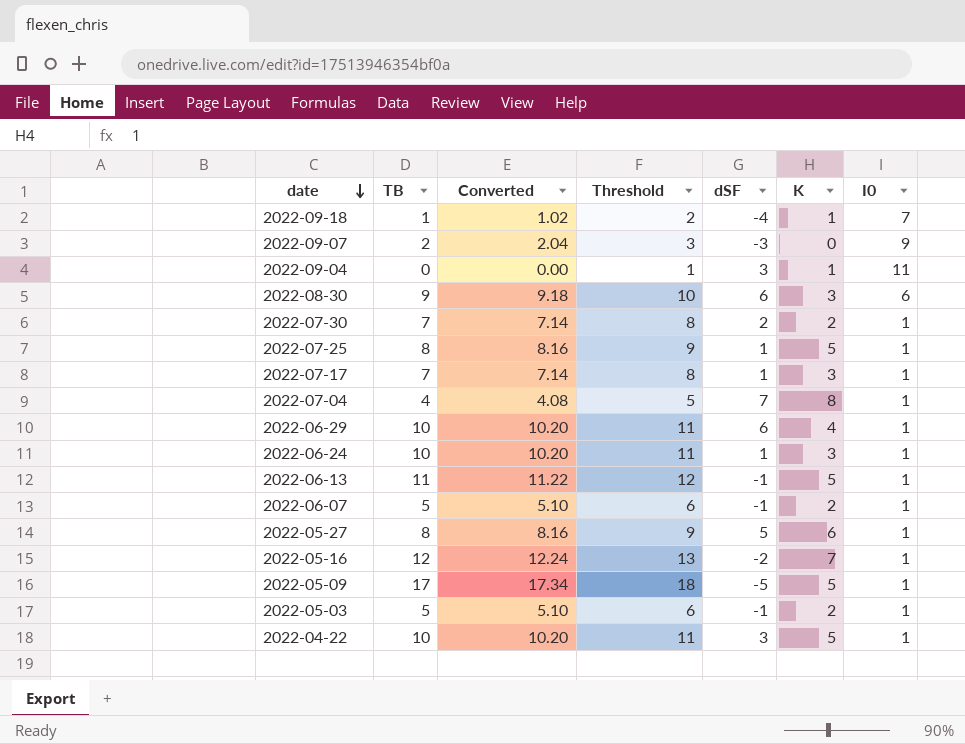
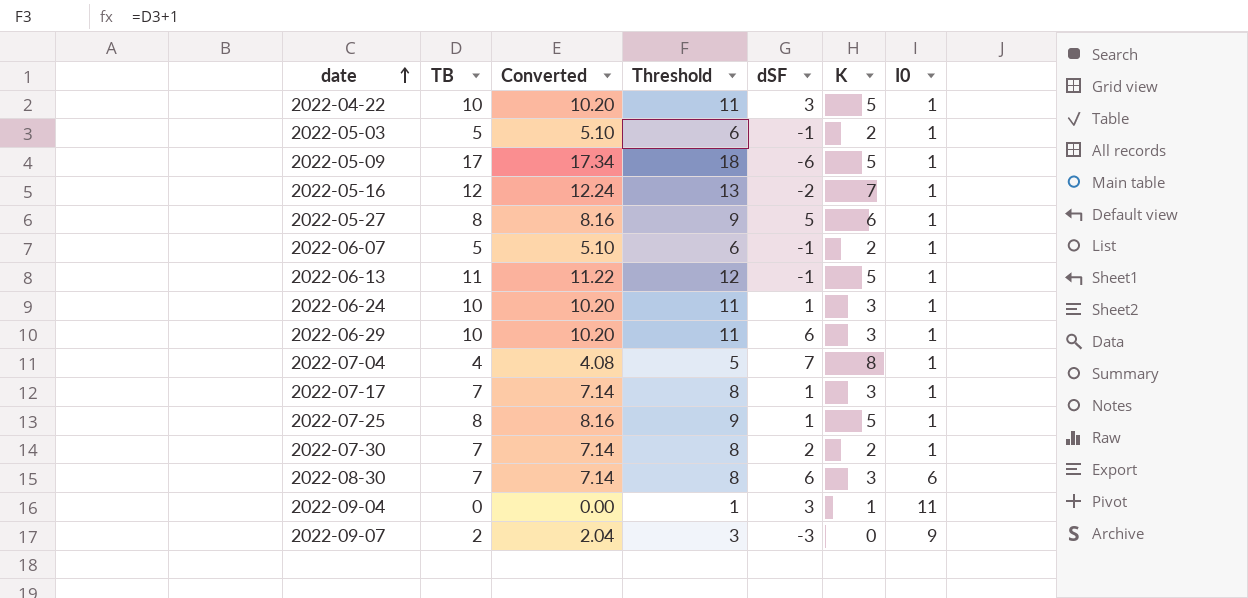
row order: date descending -> date ascending
row 2022-09-18: 1 | 1.02 | 2 | -4 | 1 | 7 -> none
2022-05-09 | dSF: -5 -> -6
2022-06-29 | K: 4 -> 3
2022-08-30 | TB: 9 -> 7
2022-08-30 | Converted: 9.18 -> 7.14
2022-08-30 | Threshold: 10 -> 8

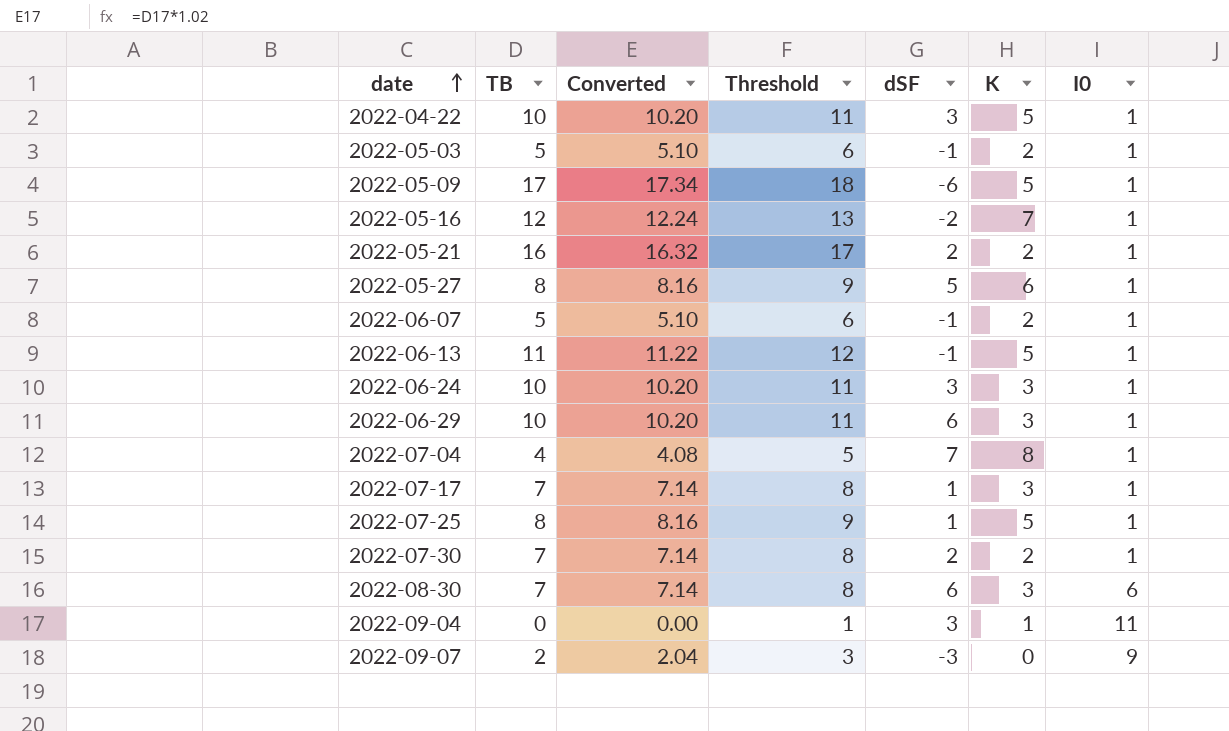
row 2022-05-21: none -> 16 | 16.32 | 17 | 2 | 2 | 1
2022-06-24 | dSF: 1 -> 3

